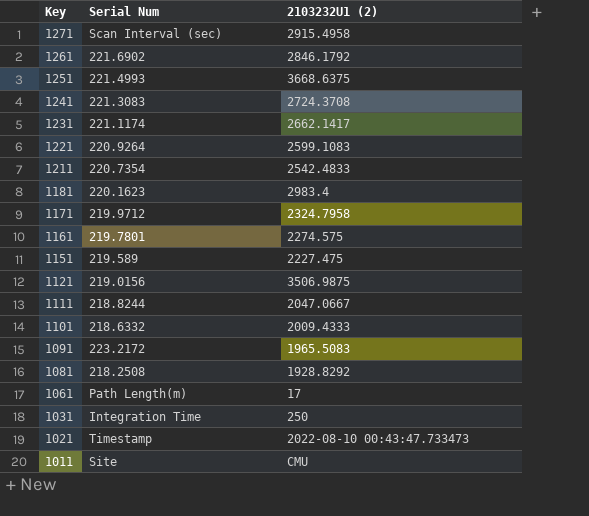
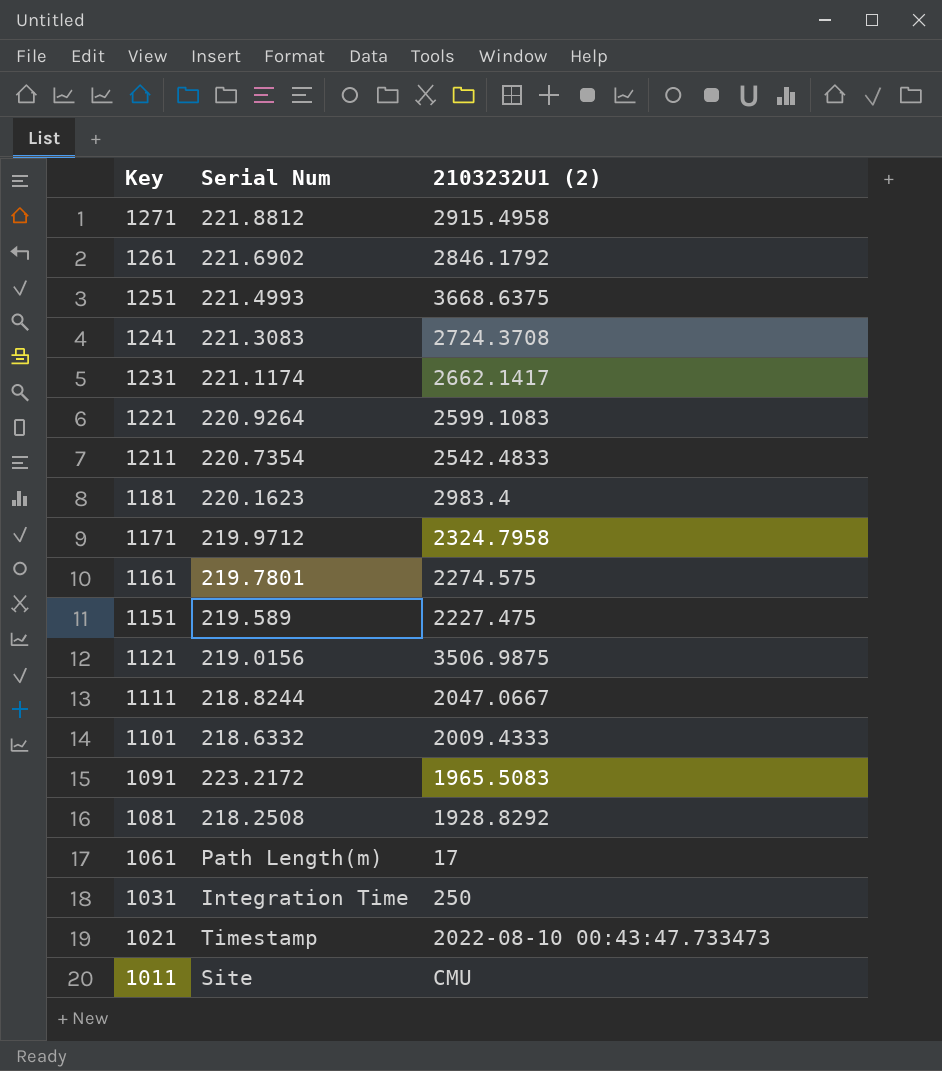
1271 | Serial Num: Scan Interval (sec) -> 221.8812

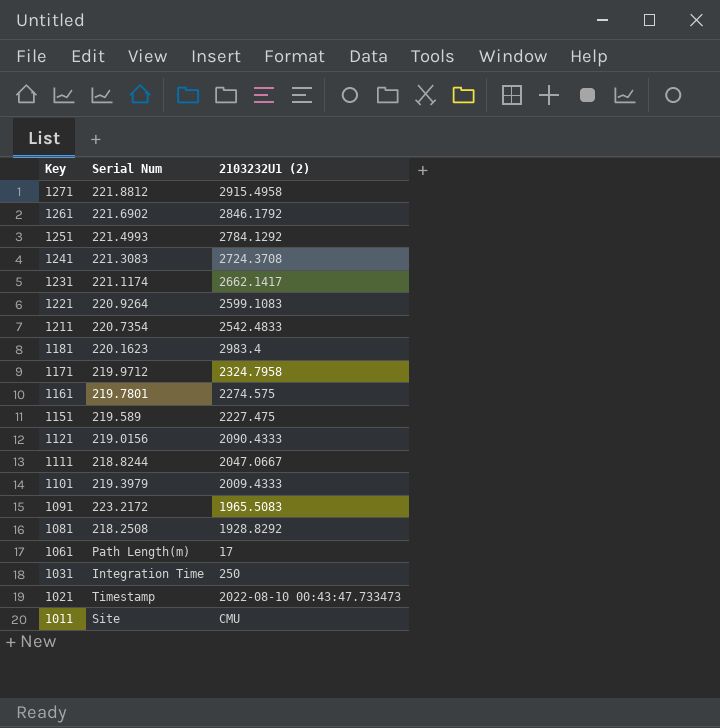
1251 | 2103232U1 (2): 3668.6375 -> 2784.1292
1121 | 2103232U1 (2): 3506.9875 -> 2090.4333
1101 | Serial Num: 218.6332 -> 219.3979

